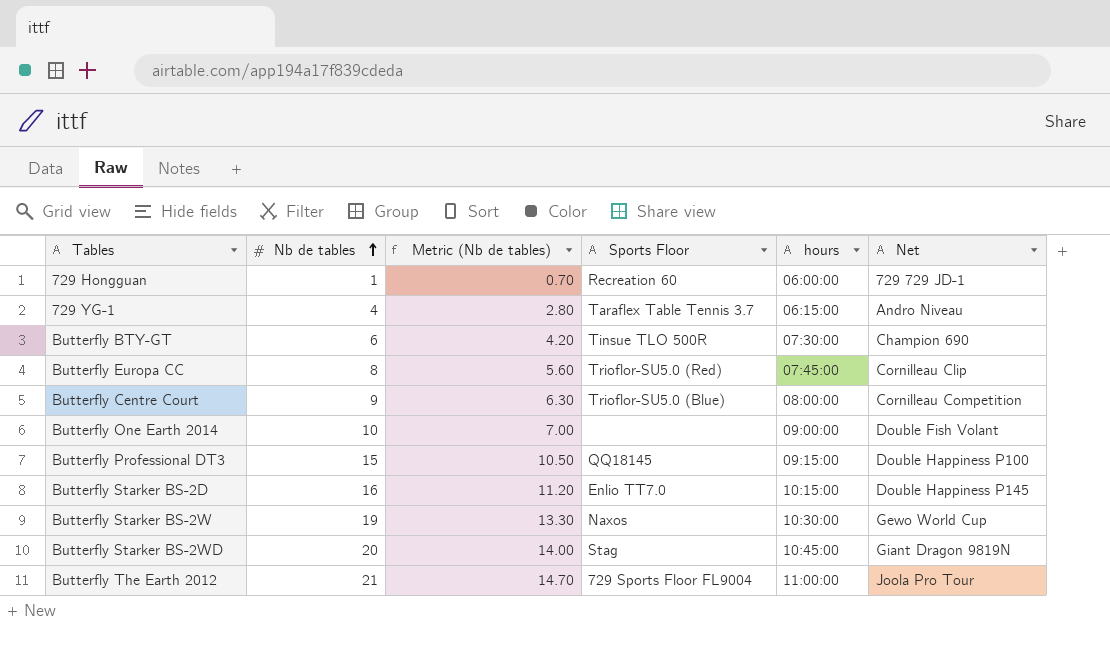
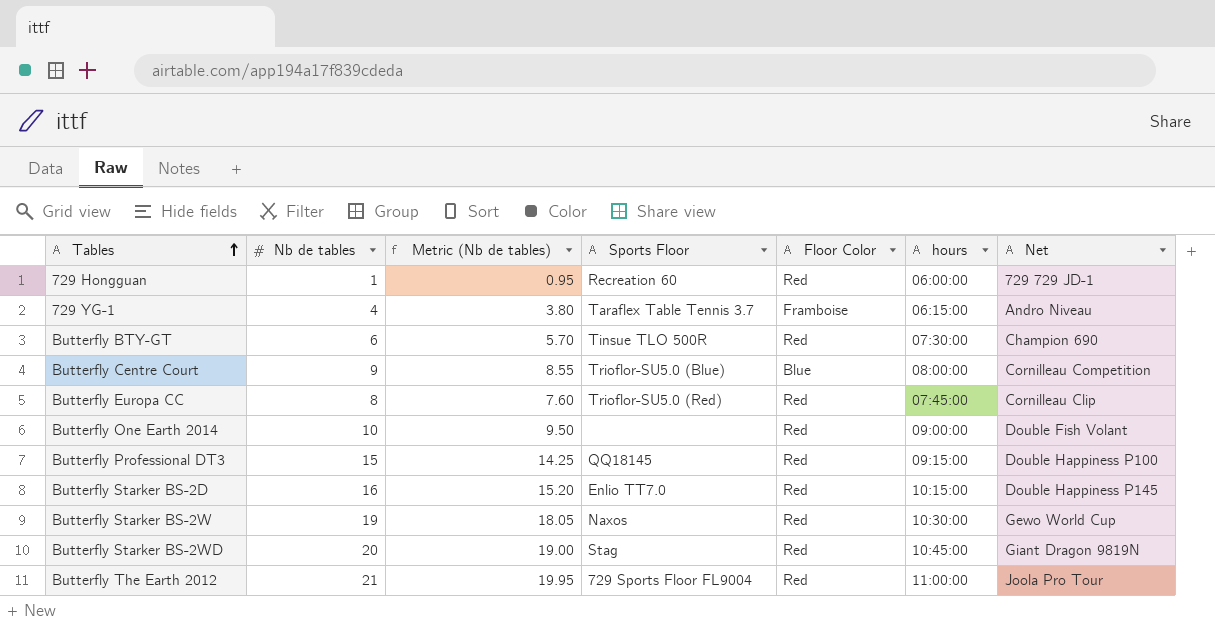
row order: Nb de tables ascending -> Tables ascending
column Metric (Nb de tables) | formula: [Nb de tables] * 0.7 -> [Nb de tables] * 0.95
column Floor Color | position: none -> 5

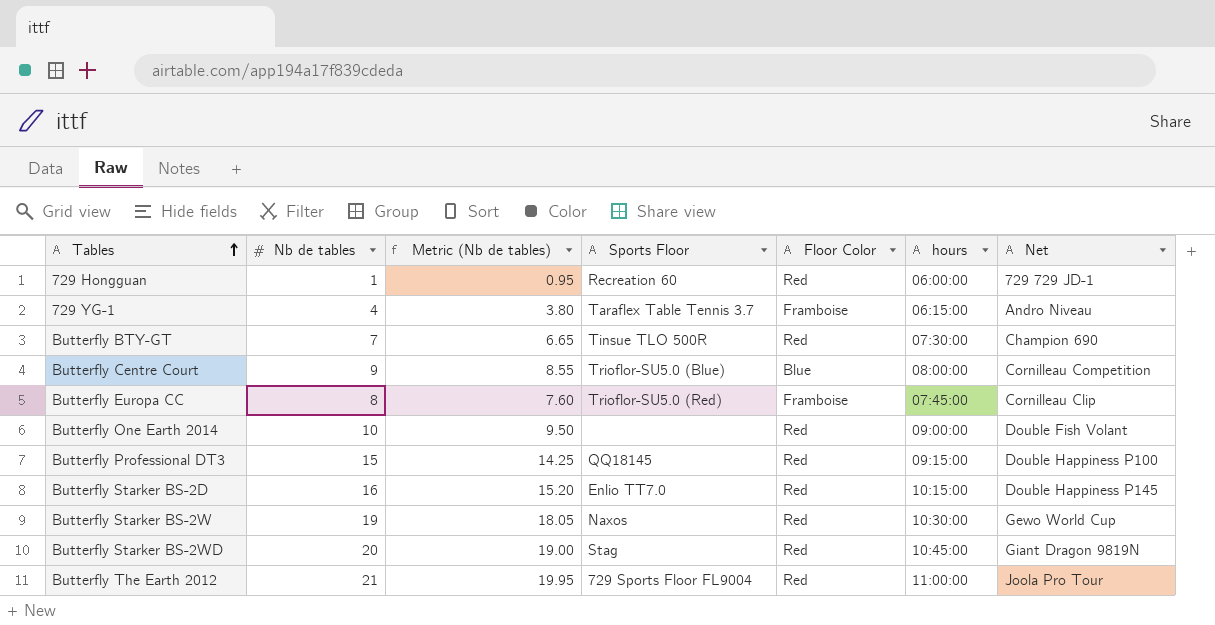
Butterfly BTY-GT | Nb de tables: 6 -> 7
Butterfly BTY-GT | Metric (Nb de tables): 5.70 -> 6.65
Butterfly Europa CC | Floor Color: Red -> Framboise

